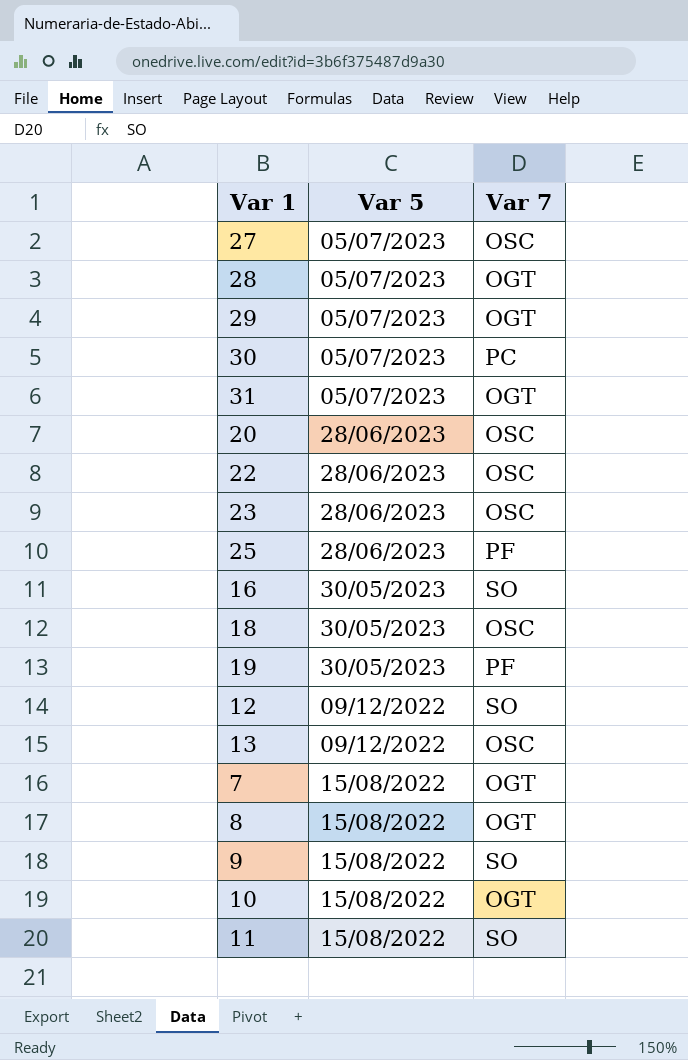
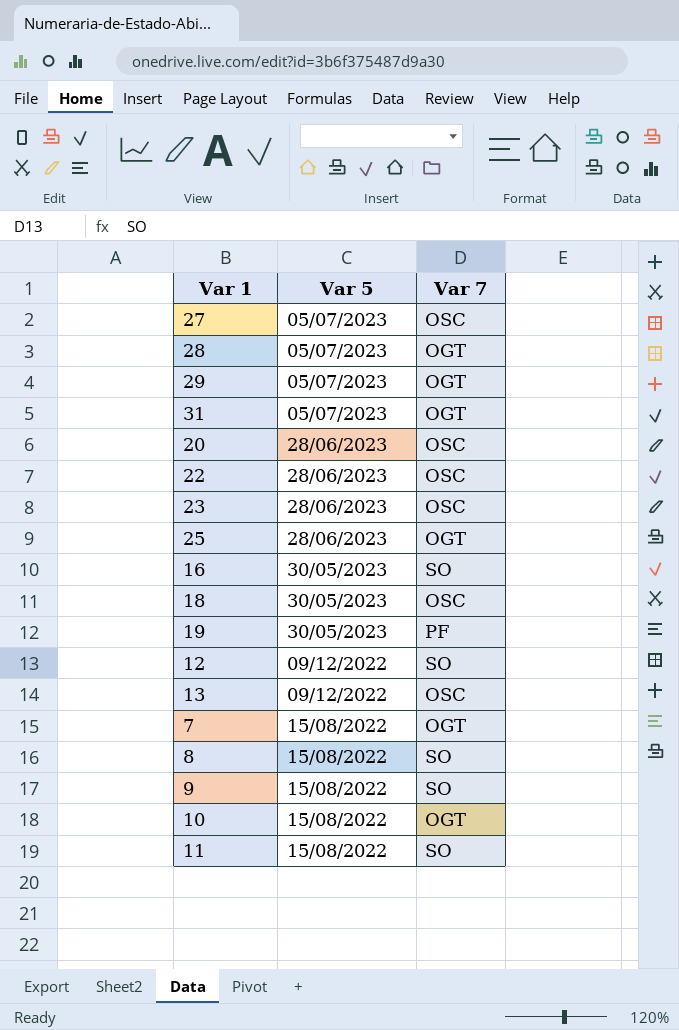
row 30: 05/07/2023 | PC -> none
25 | Var 7: PF -> OGT
8 | Var 7: OGT -> SO

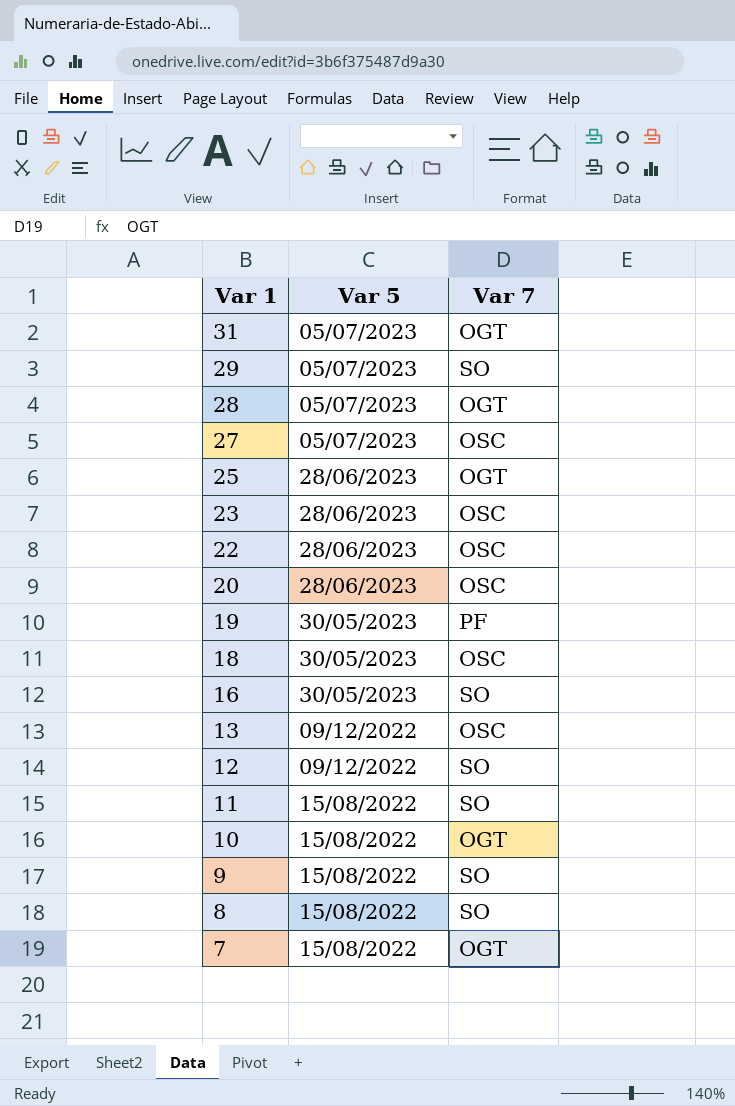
row order: Var 5 descending -> Var 1 descending
29 | Var 7: OGT -> SO

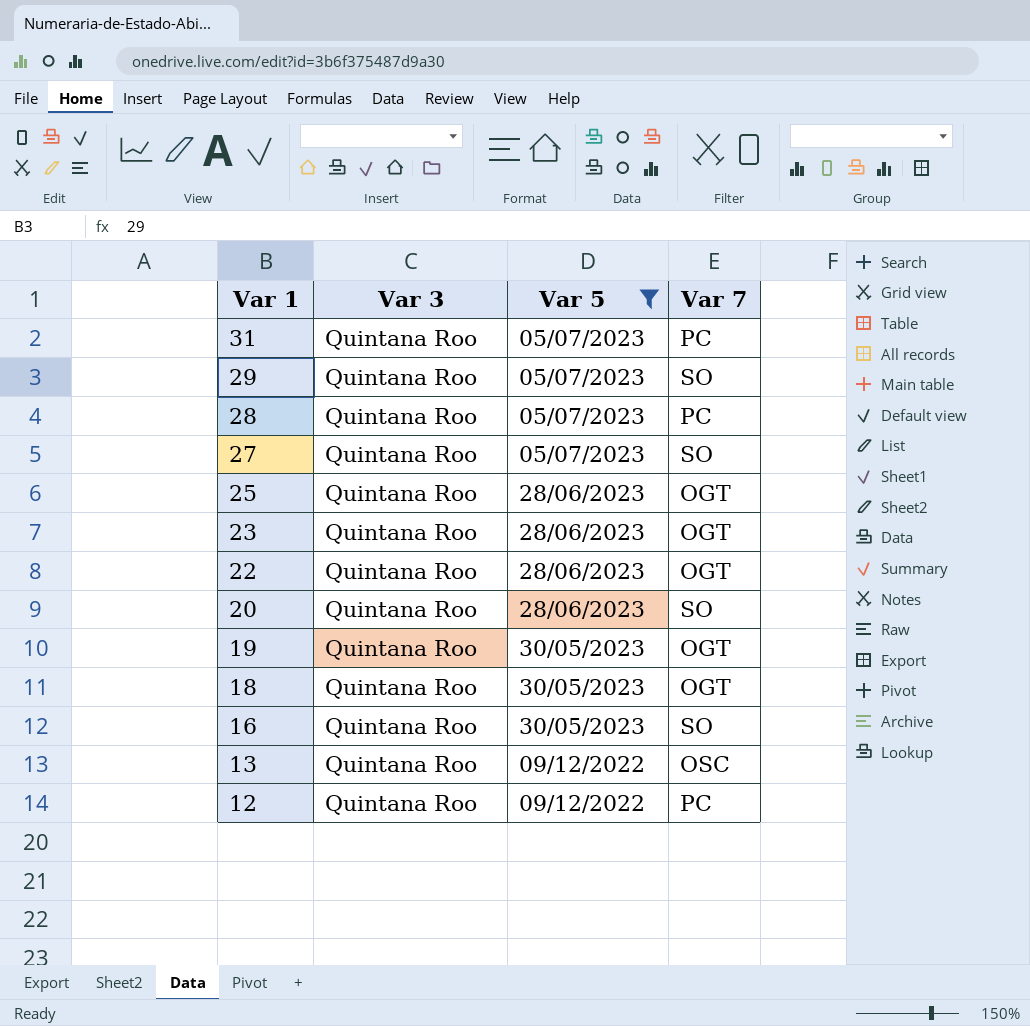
filter: none -> Var 5 != 15/08/2022
column Var 3 | position: none -> 2
31 | Var 7: OGT -> PC
28 | Var 7: OGT -> PC
27 | Var 7: OSC -> SO
23 | Var 7: OSC -> OGT
22 | Var 7: OSC -> OGT
20 | Var 7: OSC -> SO
19 | Var 7: PF -> OGT
18 | Var 7: OSC -> OGT
12 | Var 7: SO -> PC

